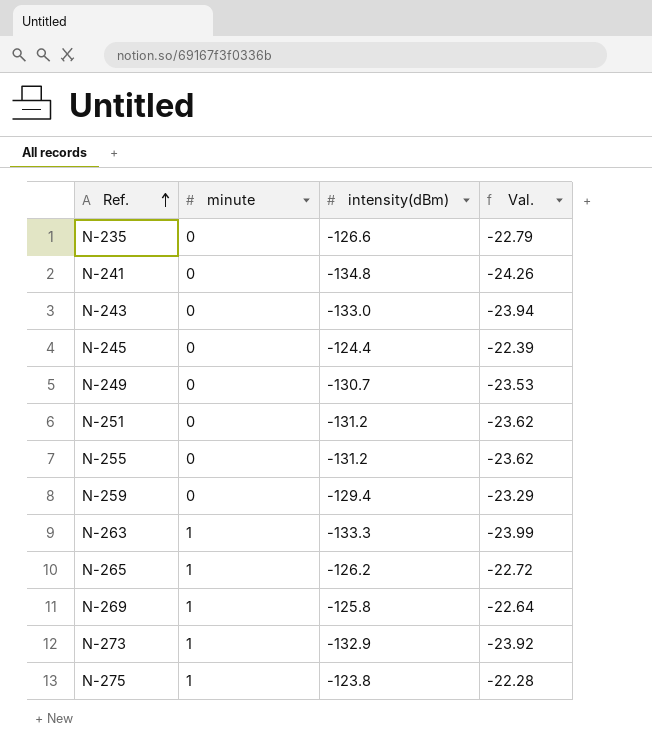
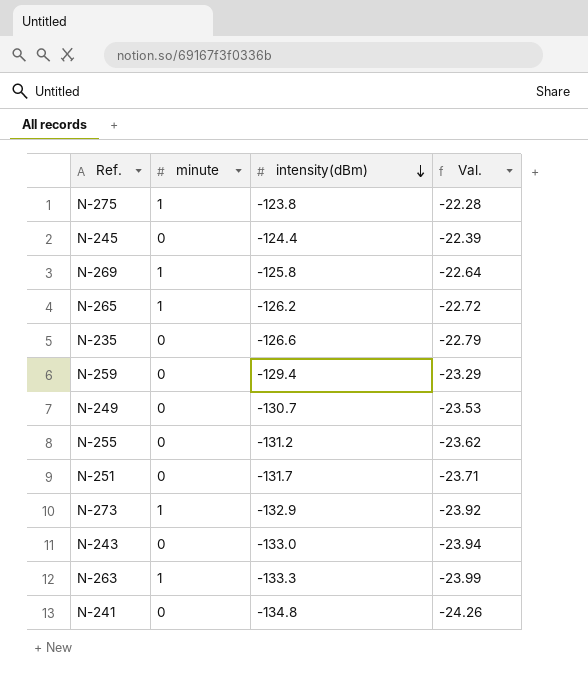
row order: Ref. ascending -> intensity(dBm) descending
N-251 | intensity(dBm): -131.2 -> -131.7
N-251 | Val.: -23.62 -> -23.71

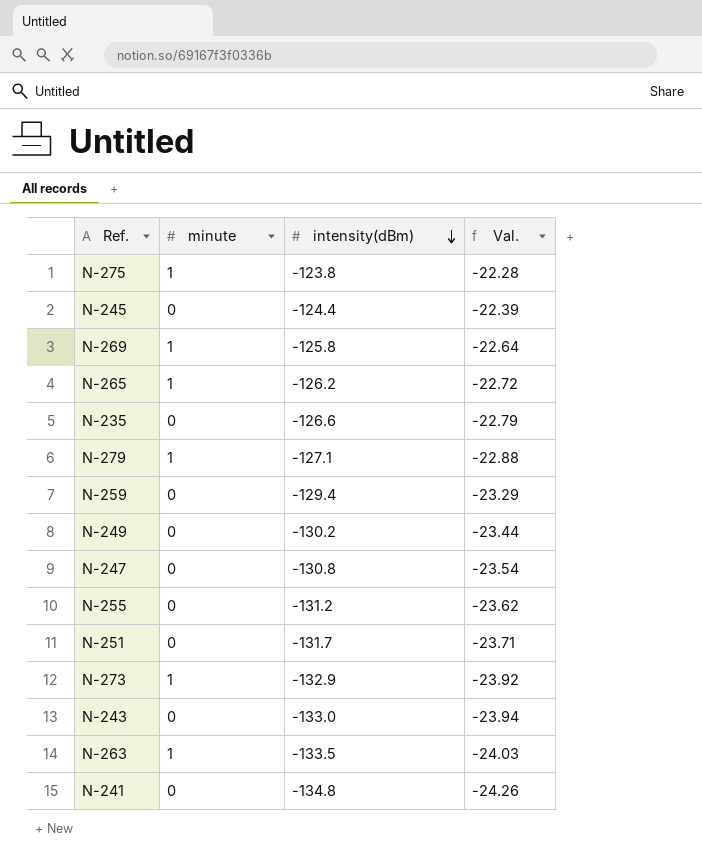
row N-279: none -> 1 | -127.1 | -22.88
N-249 | intensity(dBm): -130.7 -> -130.2
N-249 | Val.: -23.53 -> -23.44
row N-247: none -> 0 | -130.8 | -23.54
N-263 | intensity(dBm): -133.3 -> -133.5
N-263 | Val.: -23.99 -> -24.03

